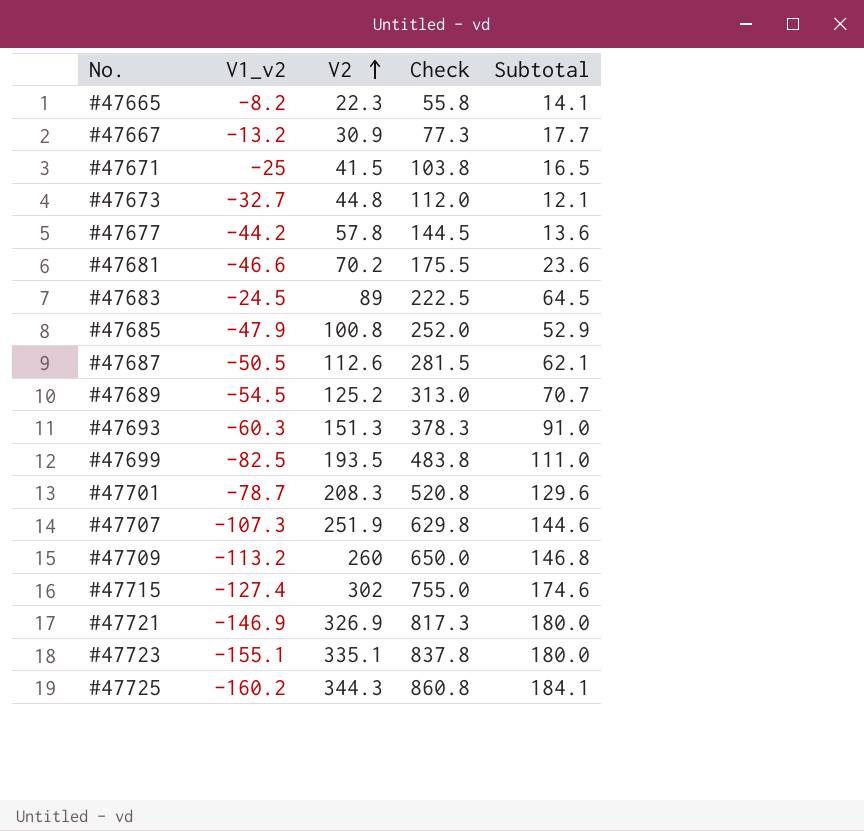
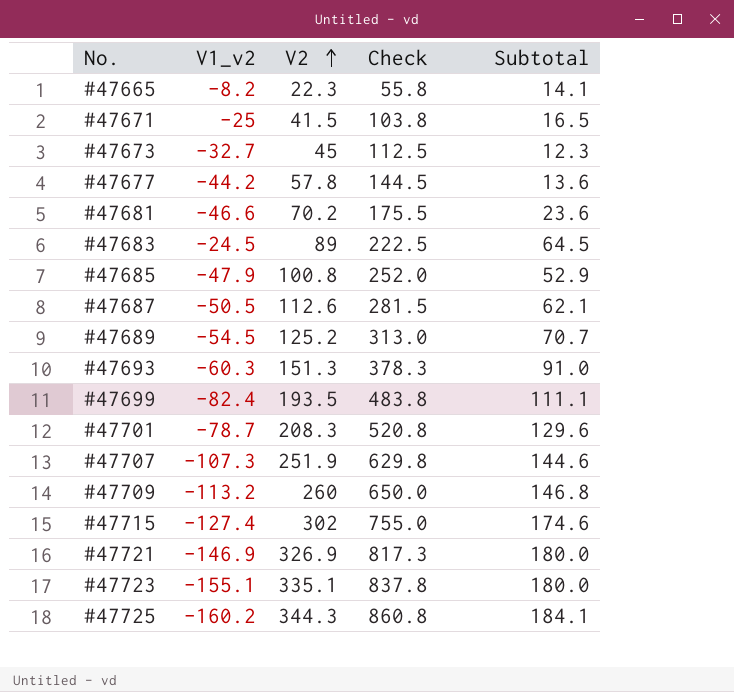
row #47667: -13.2 | 30.9 | 77.3 | 17.7 -> none
#47673 | V2: 44.8 -> 45
#47673 | Check: 112.0 -> 112.5
#47673 | Subtotal: 12.1 -> 12.3
#47699 | V1_v2: -82.5 -> -82.4
#47699 | Subtotal: 111.0 -> 111.1

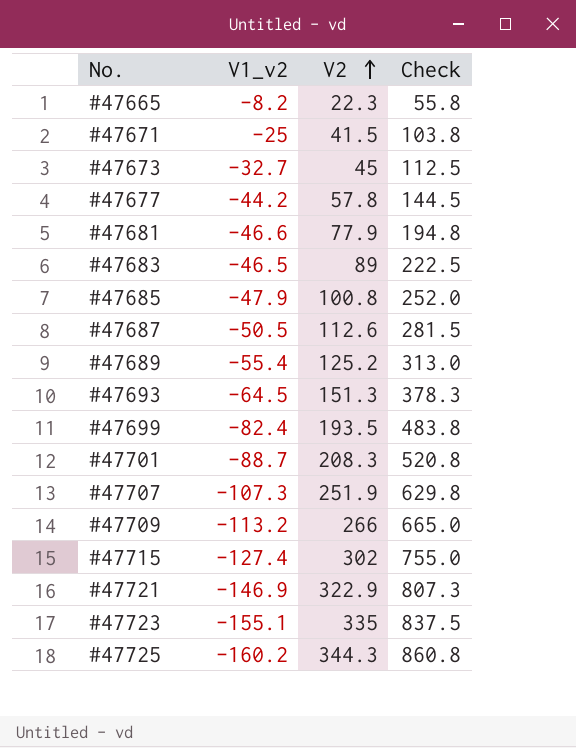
column Subtotal | formula: [V1_v2] + [V2] -> none
#47681 | V2: 70.2 -> 77.9
#47681 | Check: 175.5 -> 194.8
#47683 | V1_v2: -24.5 -> -46.5
#47689 | V1_v2: -54.5 -> -55.4
#47693 | V1_v2: -60.3 -> -64.5
#47701 | V1_v2: -78.7 -> -88.7
#47709 | V2: 260 -> 266
#47709 | Check: 650.0 -> 665.0
#47721 | V2: 326.9 -> 322.9
#47721 | Check: 817.3 -> 807.3
#47723 | V2: 335.1 -> 335
#47723 | Check: 837.8 -> 837.5

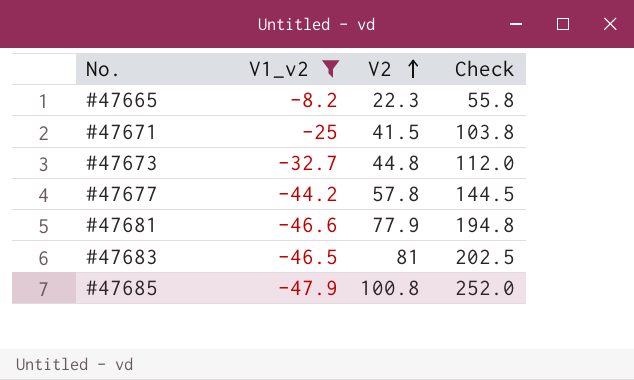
filter: none -> V1_v2 >= -47.9
#47673 | V2: 45 -> 44.8
#47673 | Check: 112.5 -> 112.0
#47683 | V2: 89 -> 81
#47683 | Check: 222.5 -> 202.5

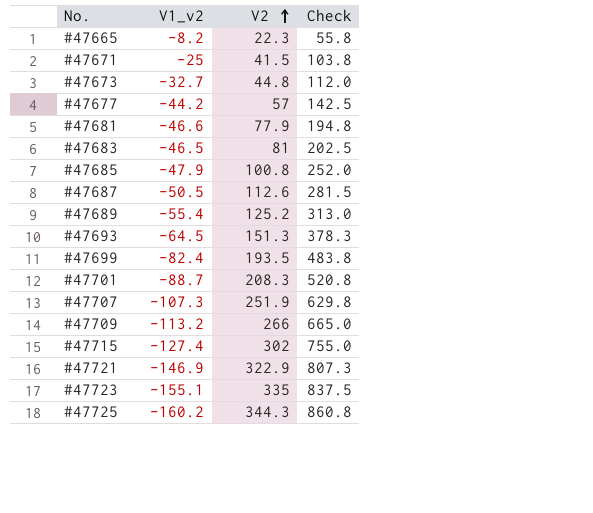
filter: V1_v2 >= -47.9 -> none
#47677 | V2: 57.8 -> 57
#47677 | Check: 144.5 -> 142.5

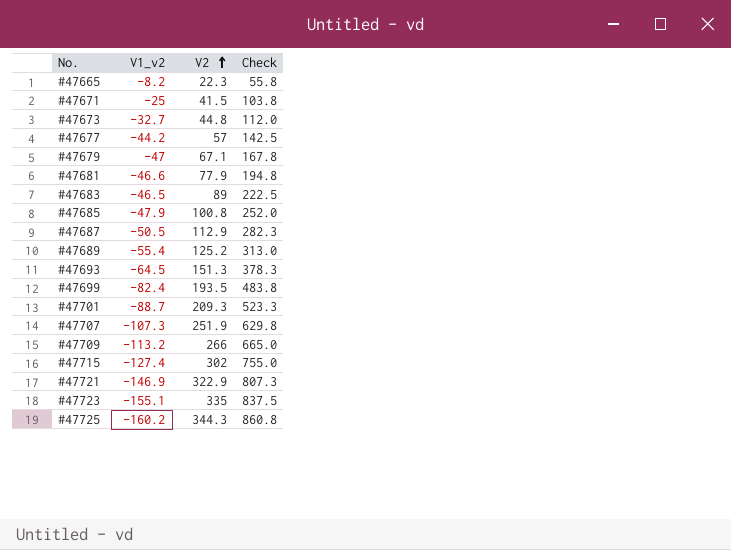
row #47679: none -> -47 | 67.1 | 167.8
#47683 | V2: 81 -> 89
#47683 | Check: 202.5 -> 222.5
#47687 | V2: 112.6 -> 112.9
#47687 | Check: 281.5 -> 282.3
#47701 | V2: 208.3 -> 209.3
#47701 | Check: 520.8 -> 523.3

